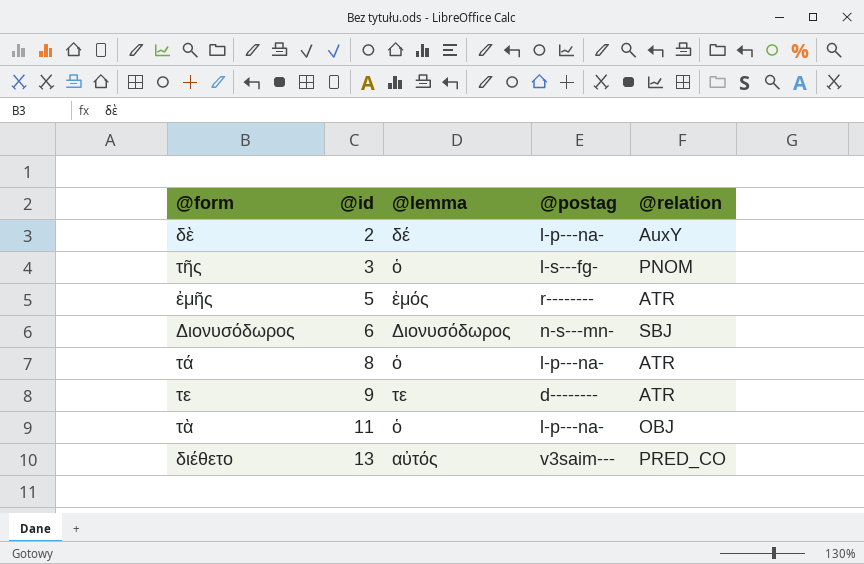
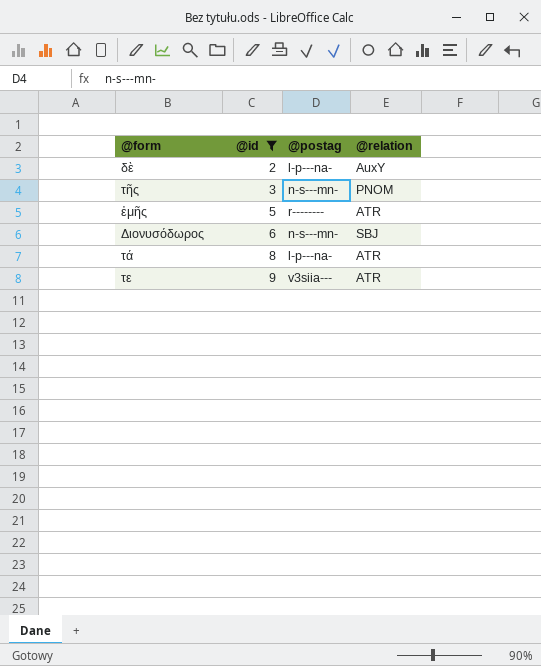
filter: none -> @id <= 9
column @lemma | position: 3 -> none
τῆς | @postag: l-s---fg- -> n-s---mn-
τε | @postag: d-------- -> v3siia---

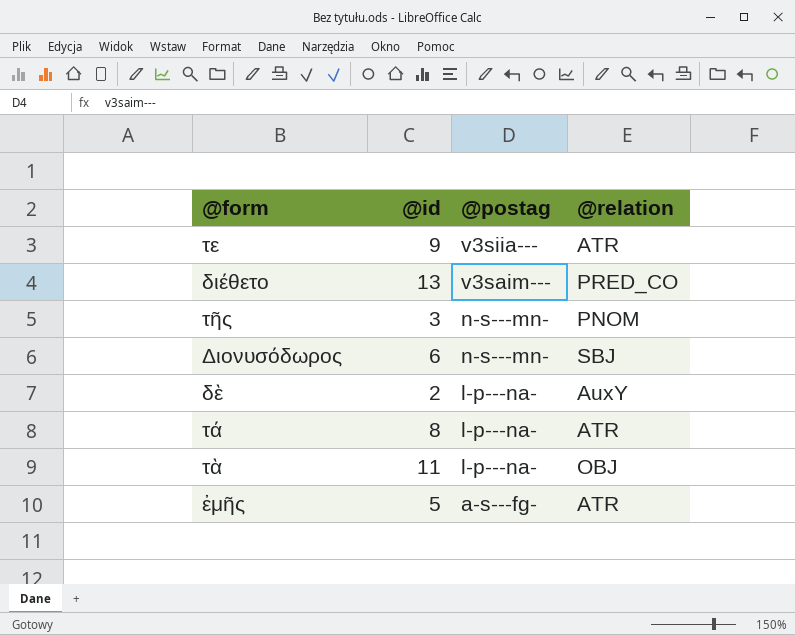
filter: @id <= 9 -> none
row order: @id ascending -> @postag descending
ἐμῆς | @postag: r-------- -> a-s---fg-

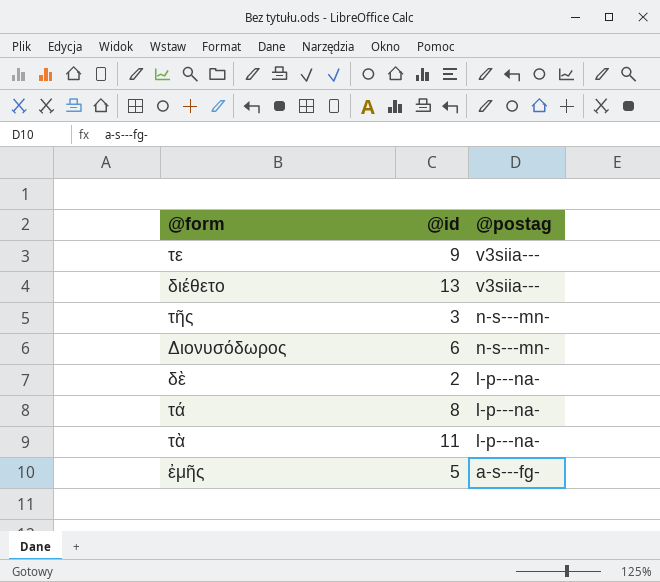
column @relation | position: 4 -> none
διέθετο | @postag: v3saim--- -> v3siia---

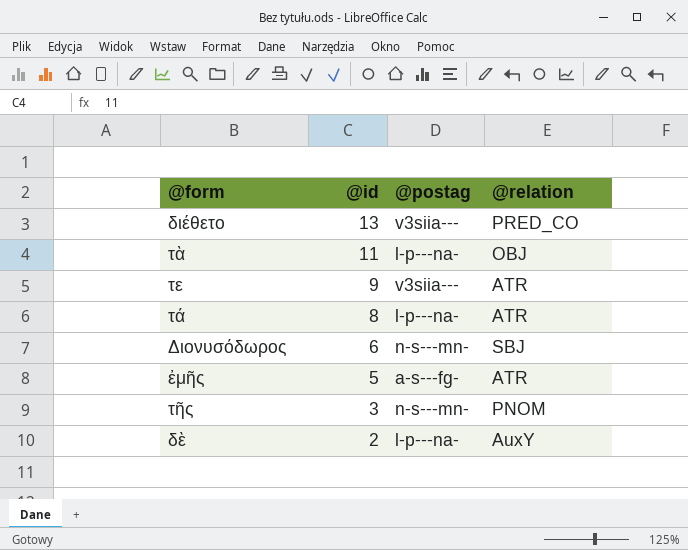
row order: @postag descending -> @id descending
column @relation | position: none -> 4

